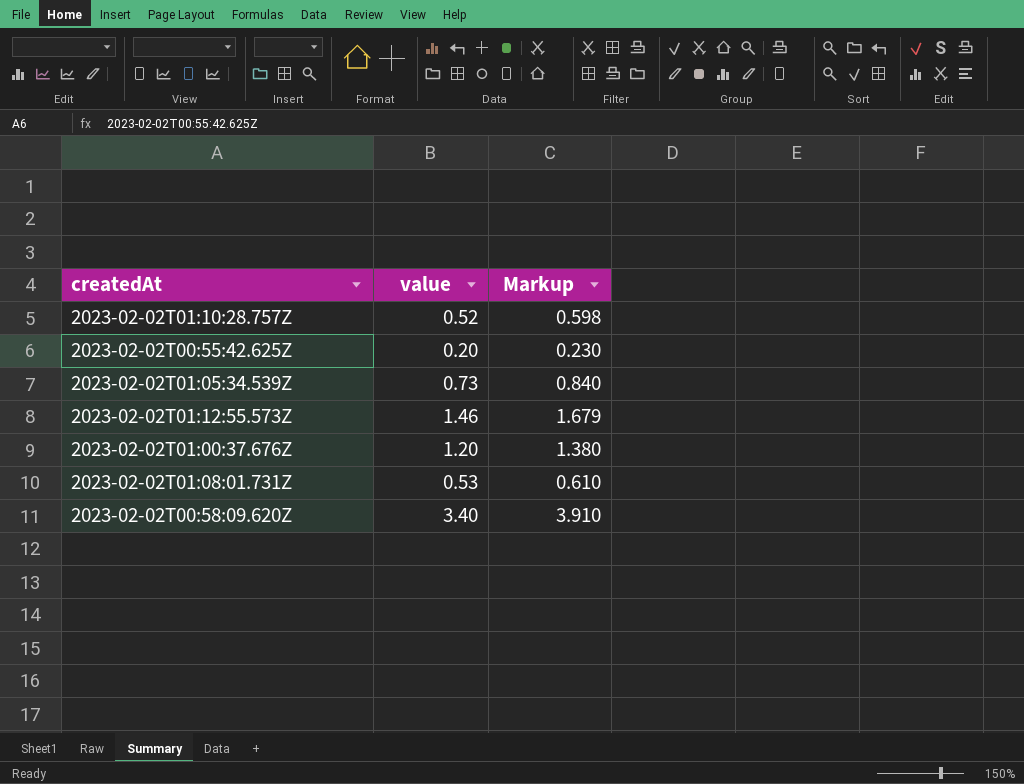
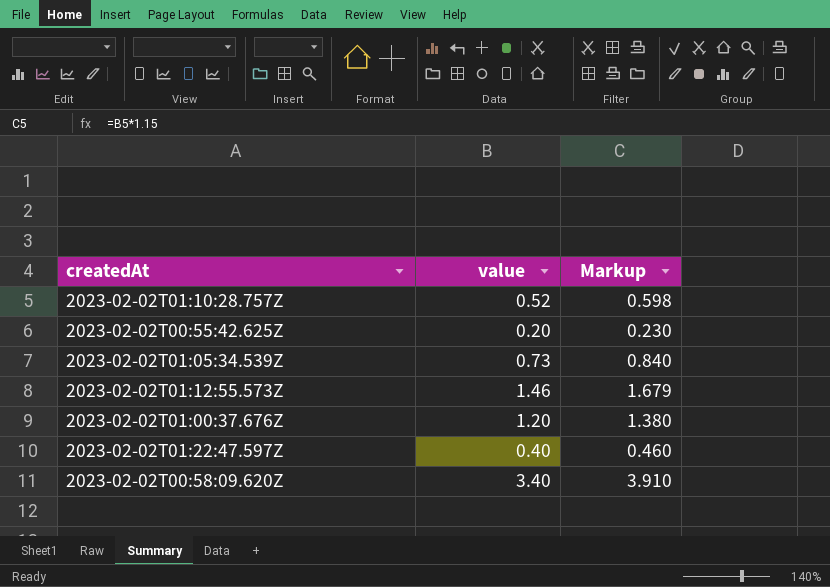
row 2023-02-02T01:08:01.731Z: 0.53 | 0.610 -> none
row 2023-02-02T01:22:47.597Z: none -> 0.40 | 0.460

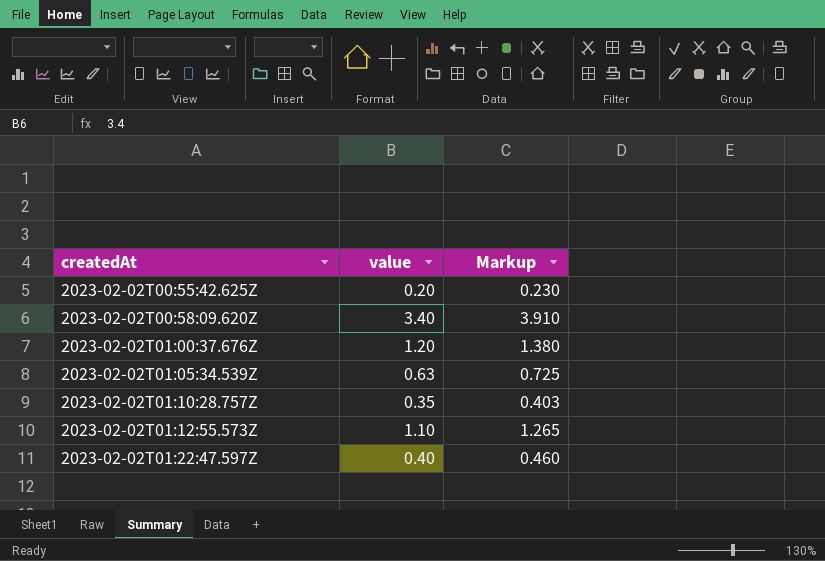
row order: none -> createdAt ascending
2023-02-02T01:05:34.539Z | value: 0.73 -> 0.63
2023-02-02T01:05:34.539Z | Markup: 0.840 -> 0.725
2023-02-02T01:10:28.757Z | value: 0.52 -> 0.35
2023-02-02T01:10:28.757Z | Markup: 0.598 -> 0.403
2023-02-02T01:12:55.573Z | value: 1.46 -> 1.10
2023-02-02T01:12:55.573Z | Markup: 1.679 -> 1.265

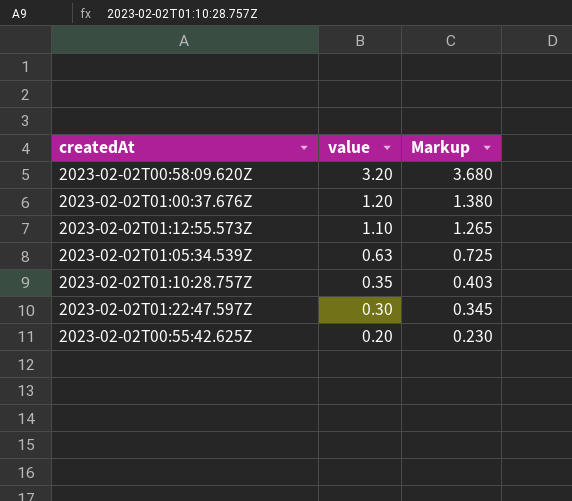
row order: createdAt ascending -> value descending
2023-02-02T00:58:09.620Z | value: 3.40 -> 3.20
2023-02-02T00:58:09.620Z | Markup: 3.910 -> 3.680
2023-02-02T01:22:47.597Z | value: 0.40 -> 0.30
2023-02-02T01:22:47.597Z | Markup: 0.460 -> 0.345

